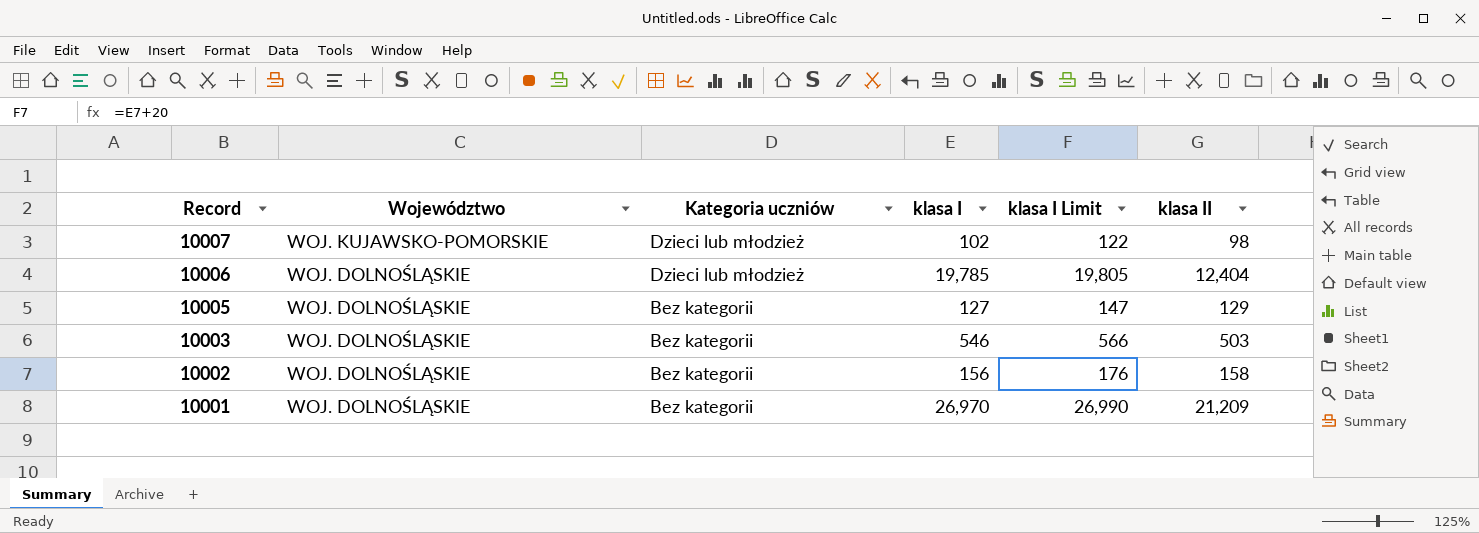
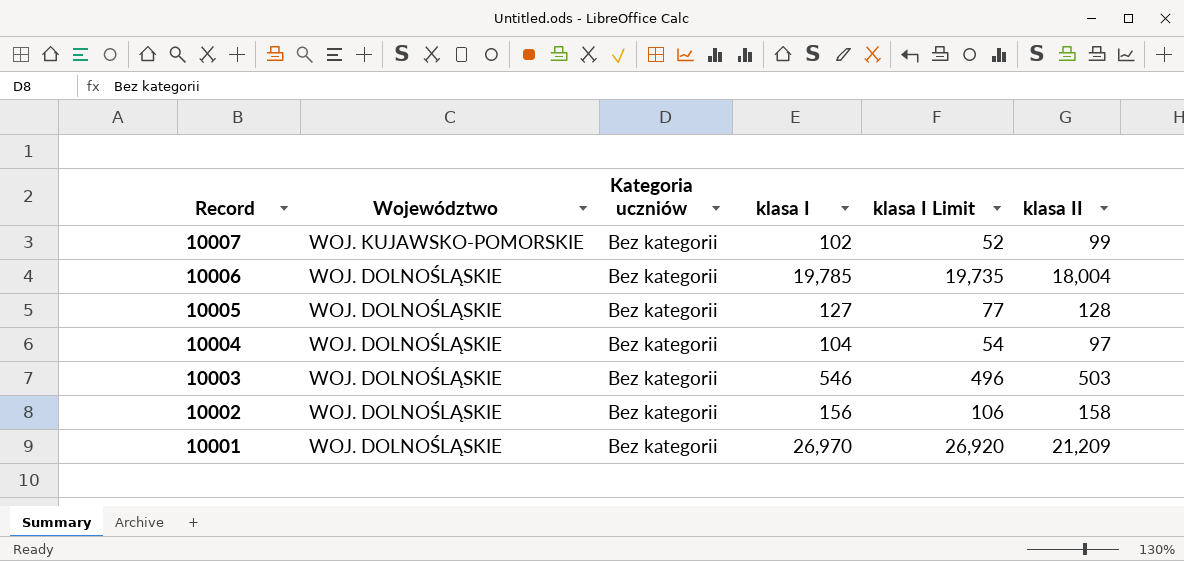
column klasa I Limit | formula: [klasa I] + 20 -> [klasa I] - 50
10007 | Kategoria uczniów: Dzieci lub młodzież -> Bez kategorii
10007 | klasa II: 98 -> 99
10006 | Kategoria uczniów: Dzieci lub młodzież -> Bez kategorii
10006 | klasa II: 12,404 -> 18,004
10005 | klasa II: 129 -> 128
row 10004: none -> WOJ. DOLNOŚLĄSKIE | Bez kategorii | 104 | 54 | 97

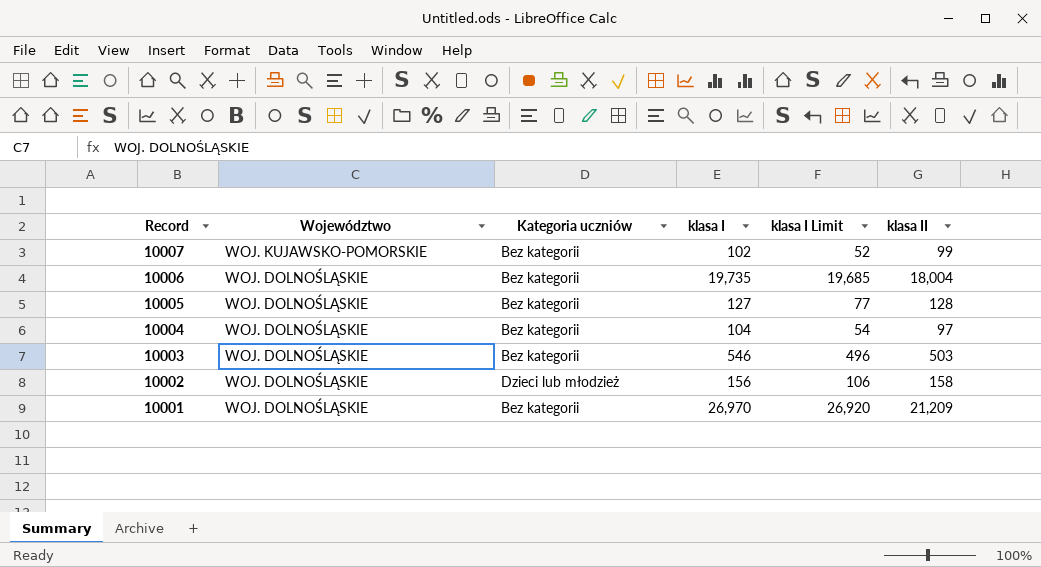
10006 | klasa I: 19,785 -> 19,735
10006 | klasa I Limit: 19,735 -> 19,685
10002 | Kategoria uczniów: Bez kategorii -> Dzieci lub młodzież

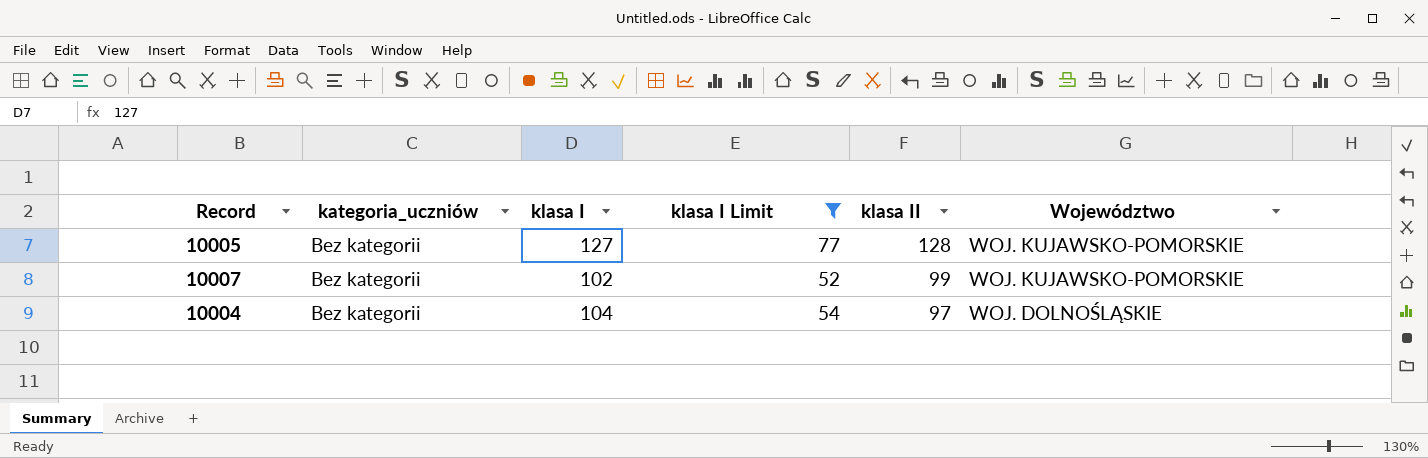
filter: none -> klasa I Limit <= 77
row order: Record descending -> klasa II descending
column name: Kategoria uczniów -> kategoria_uczniów
column Województwo | position: 2 -> 6
10005 | Województwo: WOJ. DOLNOŚLĄSKIE -> WOJ. KUJAWSKO-POMORSKIE

